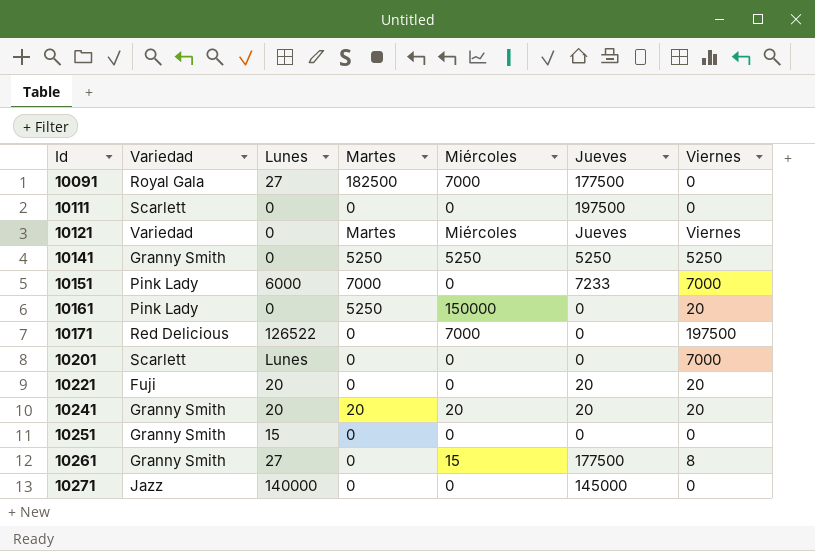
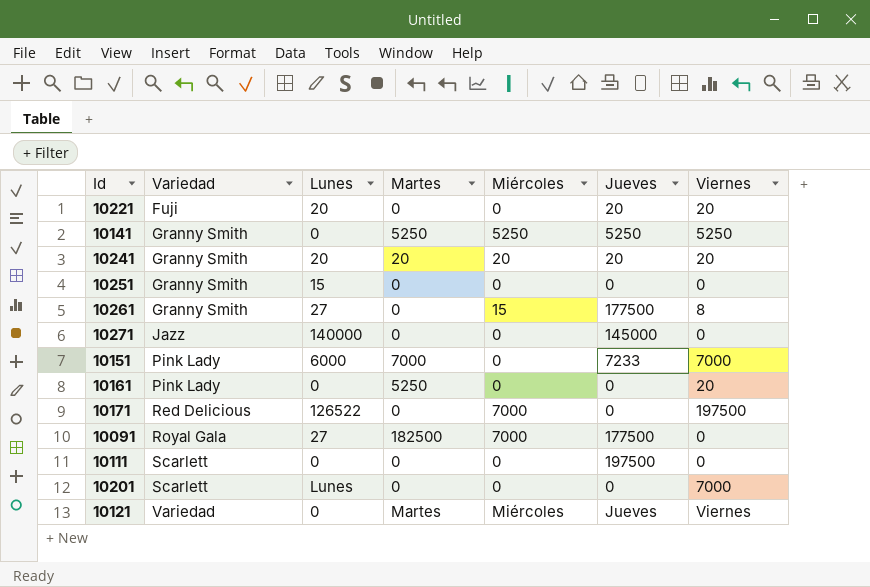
row order: Id ascending -> Variedad ascending
10161 | Miércoles: 150000 -> 0

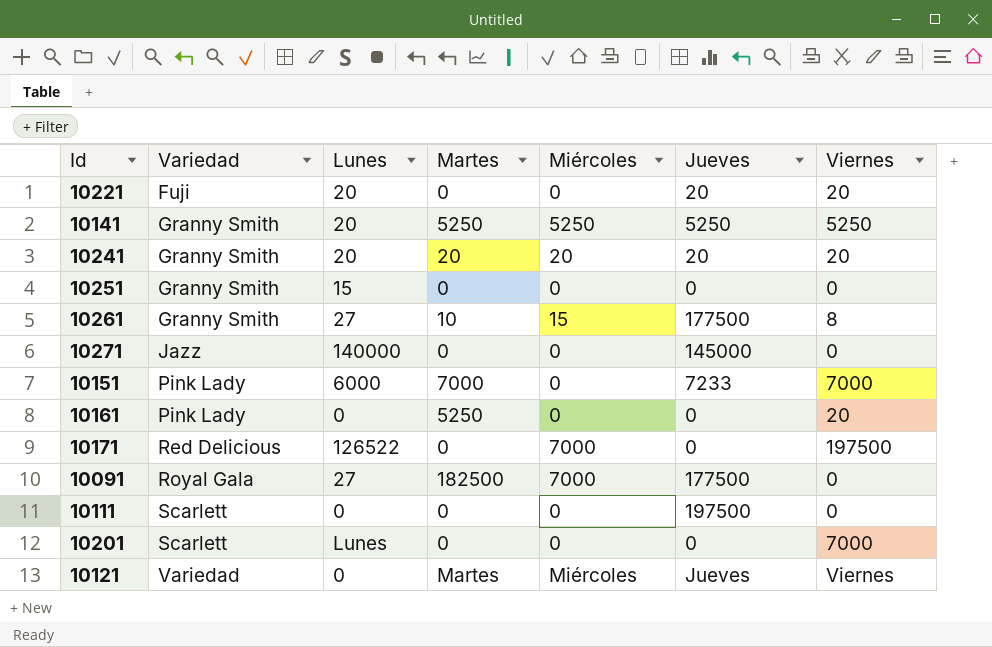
10141 | Lunes: 0 -> 20
10261 | Martes: 0 -> 10

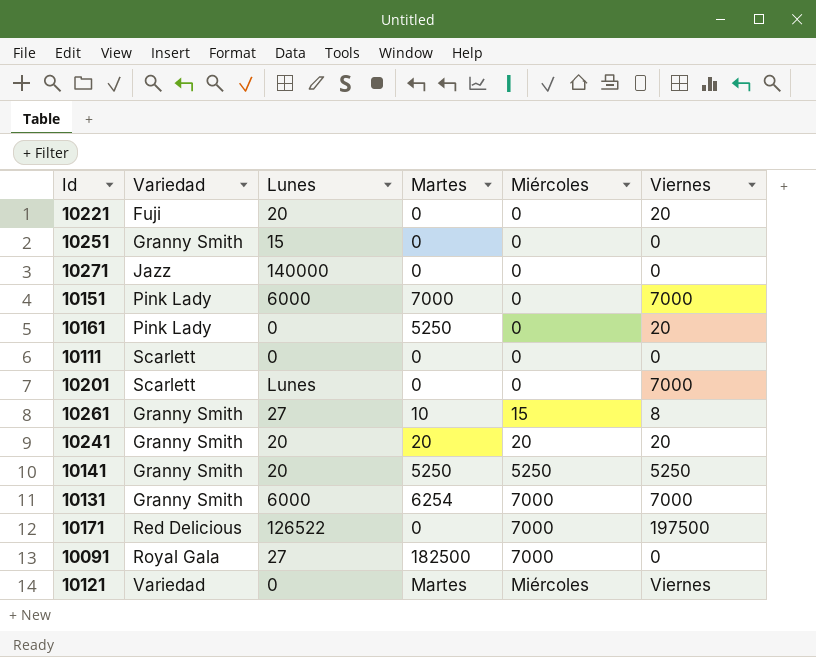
row order: Variedad ascending -> Miércoles ascending
column Jueves | position: 6 -> none
row 10131: none -> Granny Smith | 6000 | 6254 | 7000 | 7000

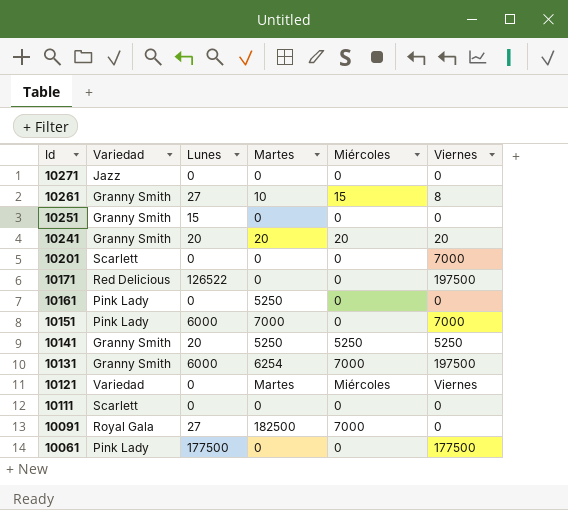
row order: Miércoles ascending -> Id descending
row 10221: Fuji | 20 | 0 | 0 | 20 -> none
10271 | Lunes: 140000 -> 0
10201 | Lunes: Lunes -> 0
10171 | Miércoles: 7000 -> 0
10161 | Viernes: 20 -> 0
10131 | Viernes: 7000 -> 197500
row 10061: none -> Pink Lady | 177500 | 0 | 0 | 177500

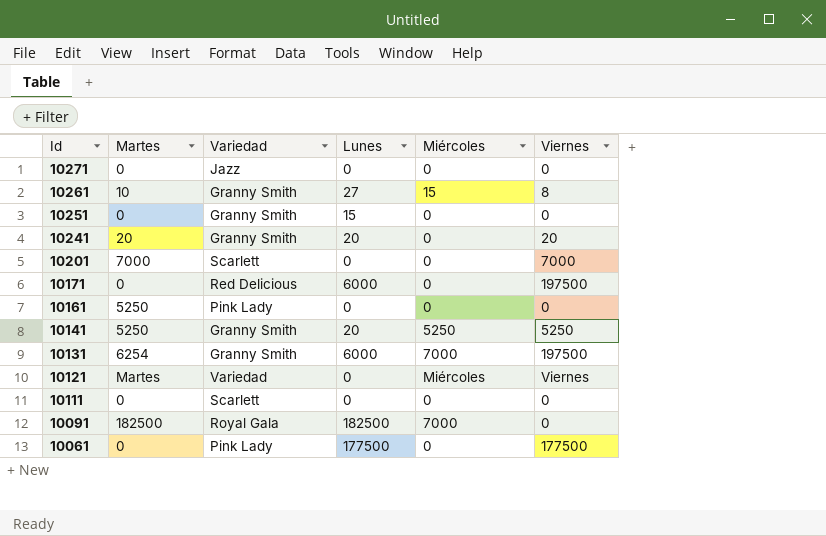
column Martes | position: 4 -> 2
row 10151: Pink Lady | 6000 | 7000 | 0 | 7000 -> none
10241 | Miércoles: 20 -> 0
10201 | Martes: 0 -> 7000
10171 | Lunes: 126522 -> 6000
10091 | Lunes: 27 -> 182500

